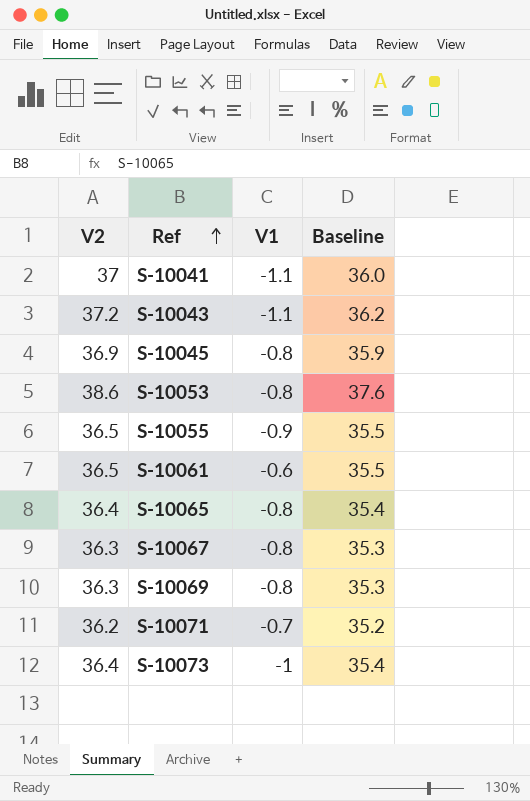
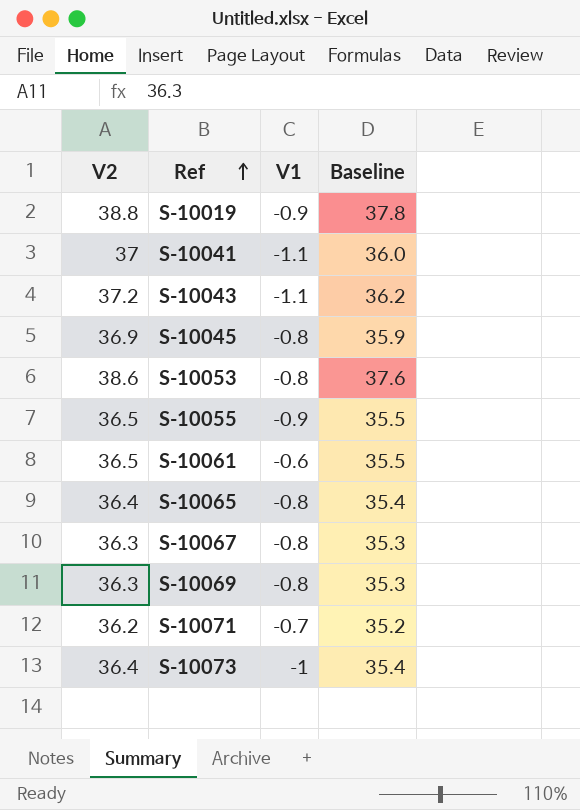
row S-10019: none -> 38.8 | -0.9 | 37.8

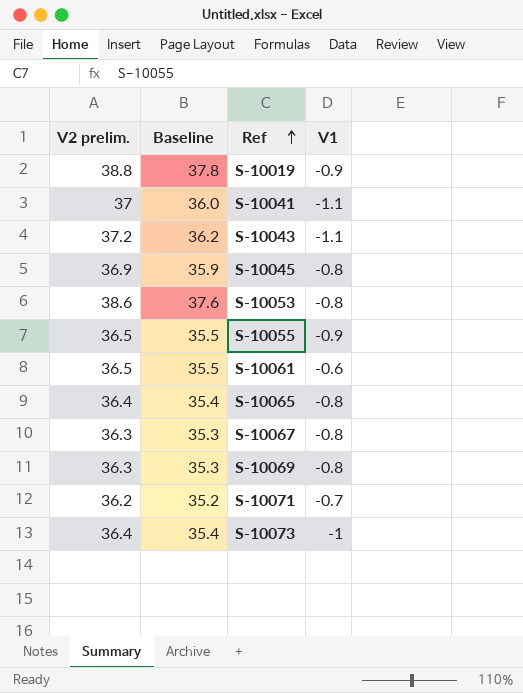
column name: V2 -> V2 prelim.
column Baseline | position: 4 -> 2

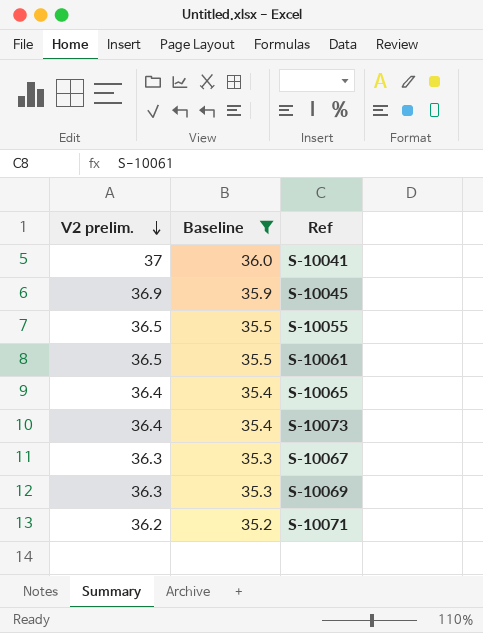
filter: none -> Baseline <= 36.0
row order: Ref ascending -> V2 prelim. descending
column V1 | position: 4 -> none

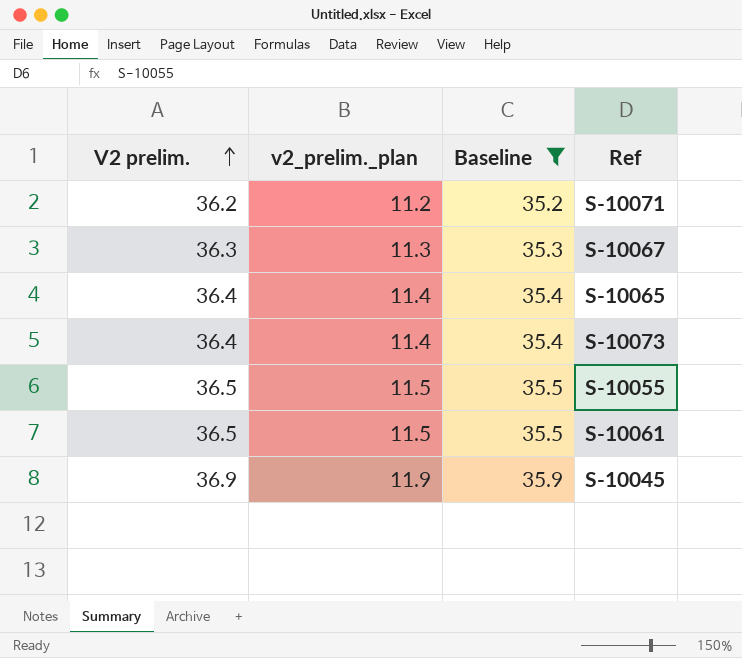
row order: V2 prelim. descending -> V2 prelim. ascending
column v2_prelim._plan | formula: none -> [V2 prelim.] - 25
row S-10041: 37 | 36.0 -> none
row S-10069: 36.3 | 35.3 -> none

